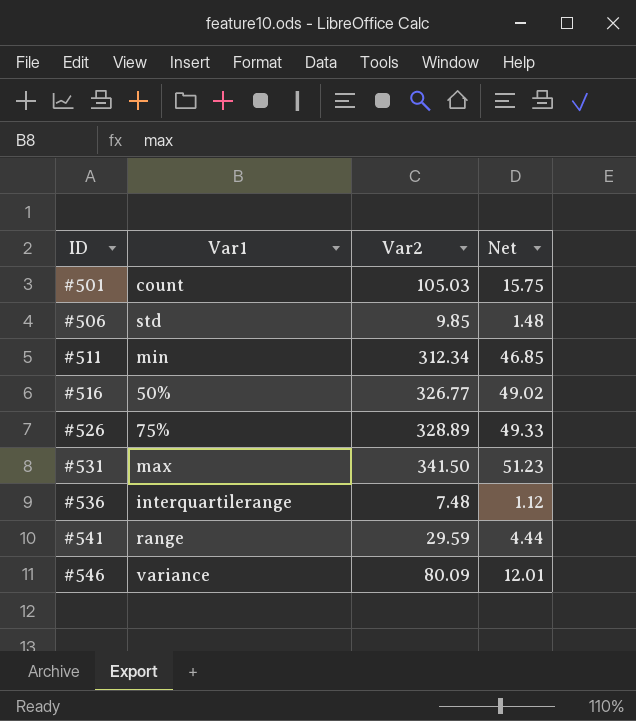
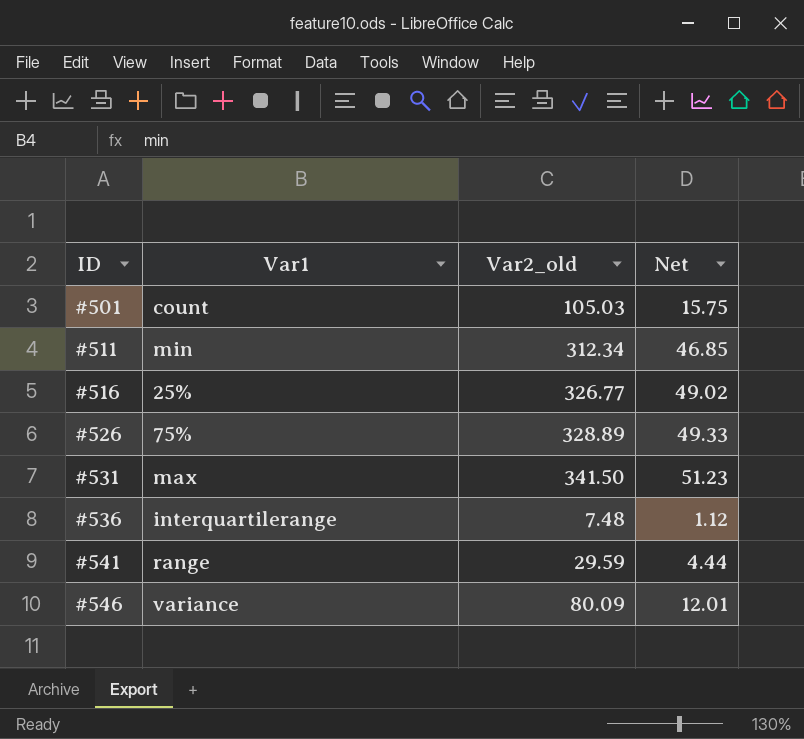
column name: Var2 -> Var2_old
row #506: std | 9.85 | 1.48 -> none
#516 | Var1: 50% -> 25%

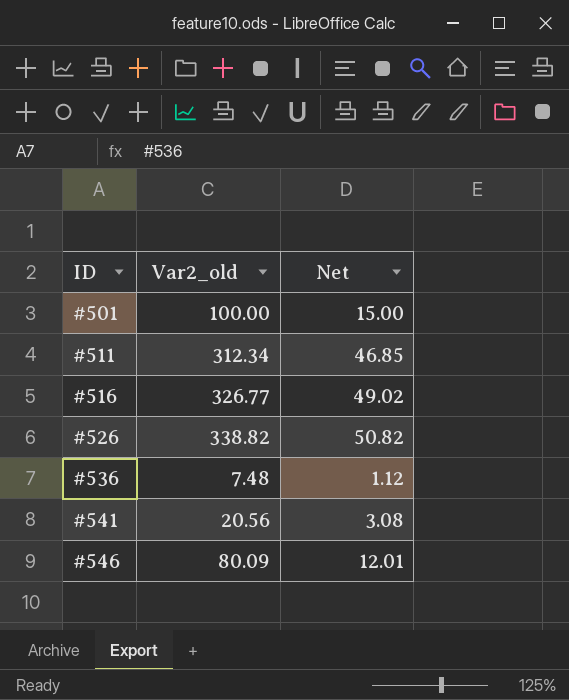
column Var1 | position: 2 -> none
row #531: max | 341.50 | 51.23 -> none
#501 | Var2_old: 105.03 -> 100.00
#501 | Net: 15.75 -> 15.00
#526 | Var2_old: 328.89 -> 338.82
#526 | Net: 49.33 -> 50.82
#541 | Var2_old: 29.59 -> 20.56
#541 | Net: 4.44 -> 3.08

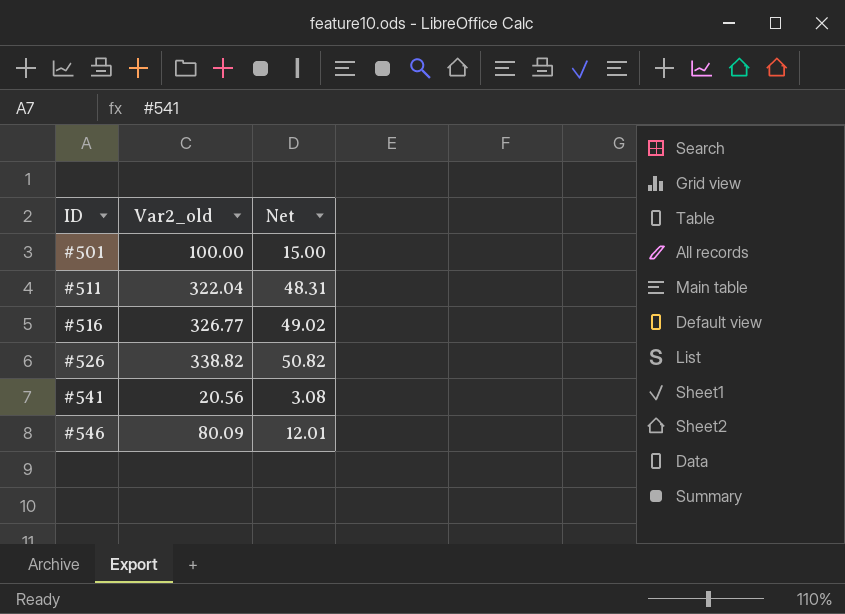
row #536: 7.48 | 1.12 -> none
#511 | Var2_old: 312.34 -> 322.04
#511 | Net: 46.85 -> 48.31

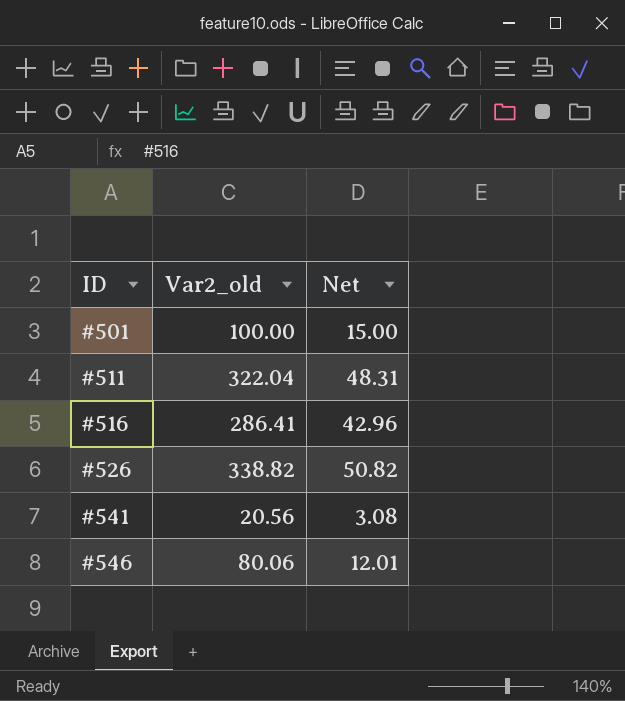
#516 | Var2_old: 326.77 -> 286.41
#516 | Net: 49.02 -> 42.96
#546 | Var2_old: 80.09 -> 80.06

